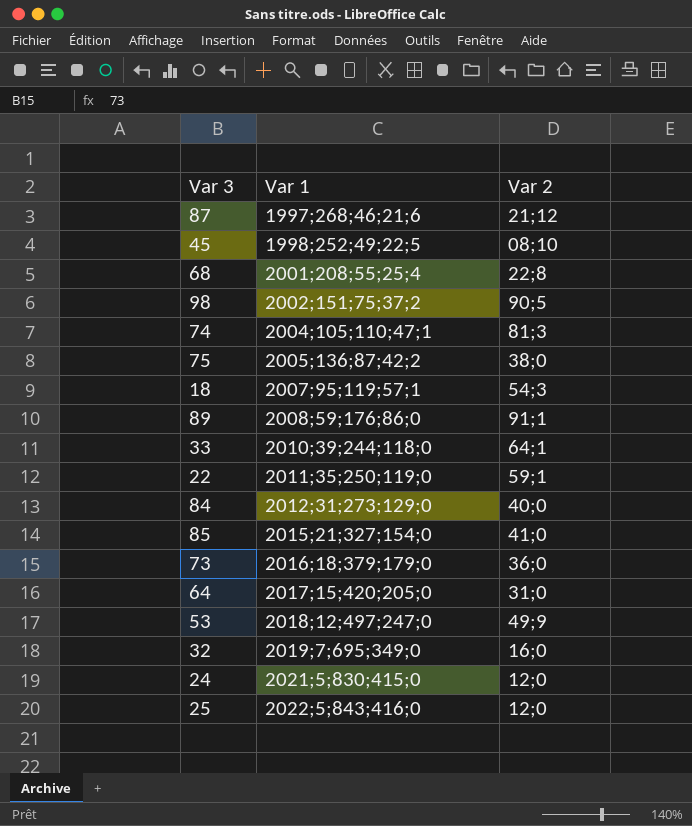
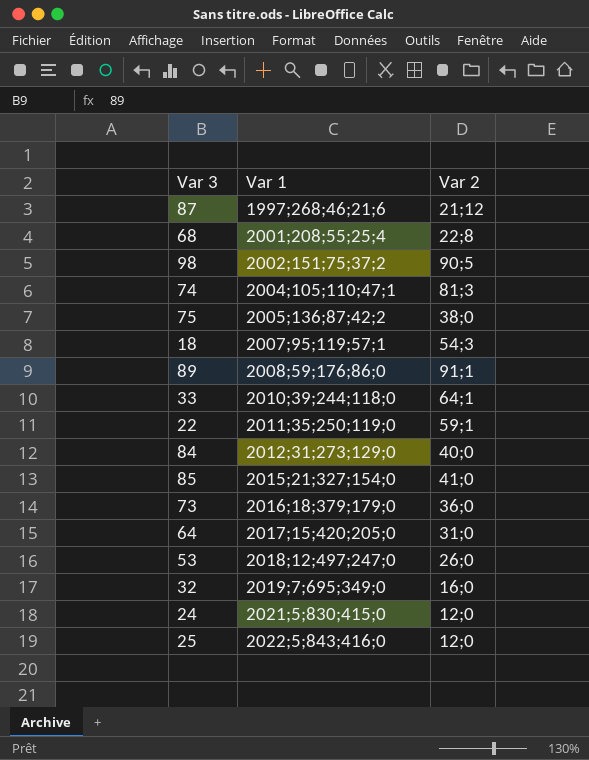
row 45: 1998;252;49;22;5 | 08;10 -> none
53 | Var 2: 49;9 -> 26;0

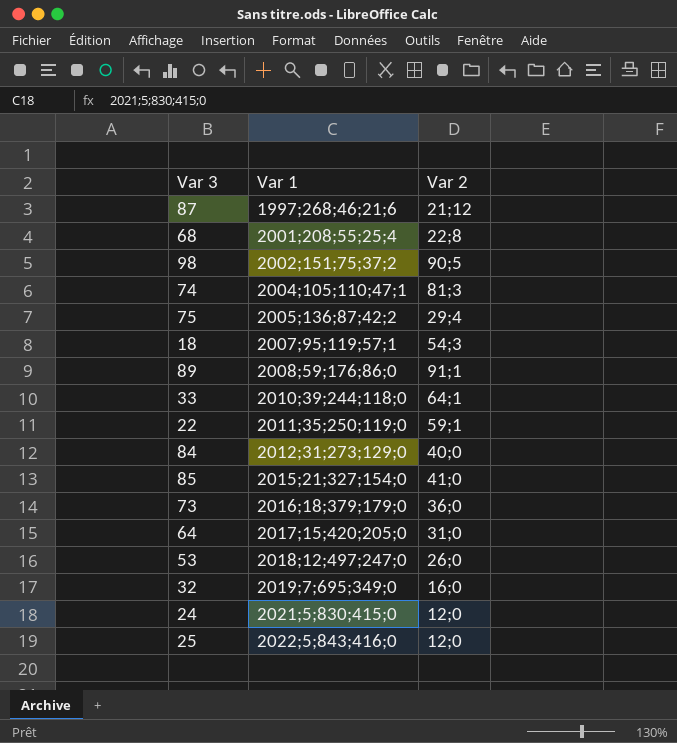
75 | Var 2: 38;0 -> 29;4

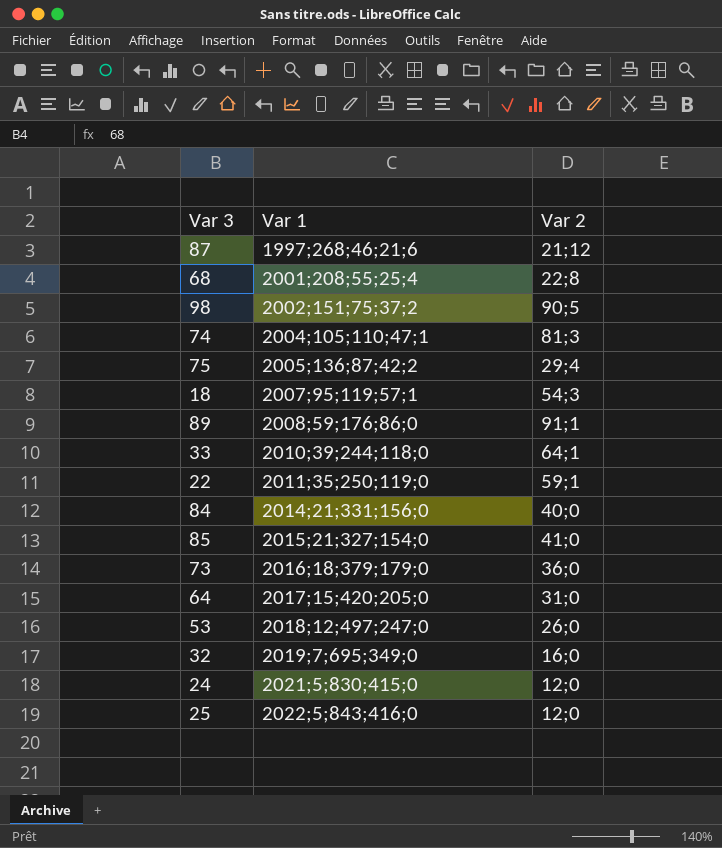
84 | Var 1: 2012;31;273;129;0 -> 2014;21;331;156;0

